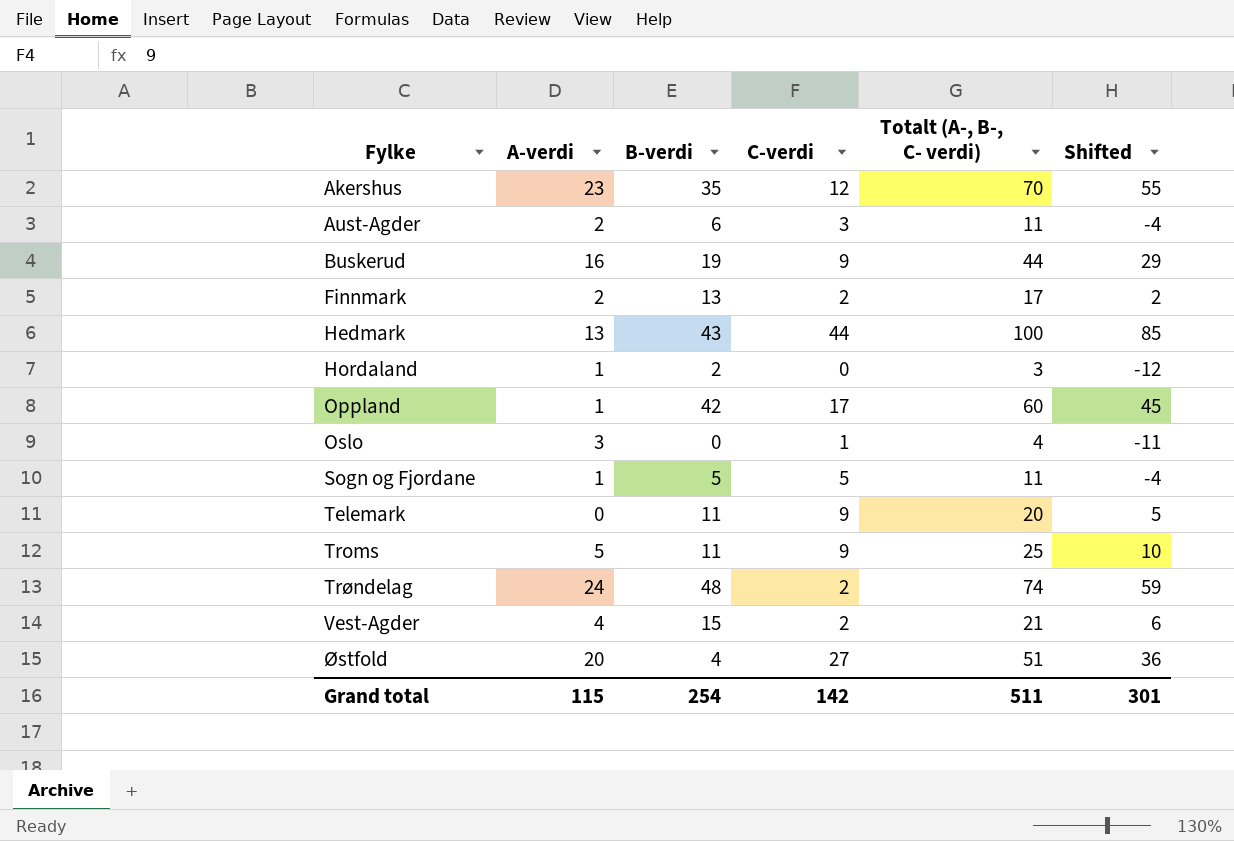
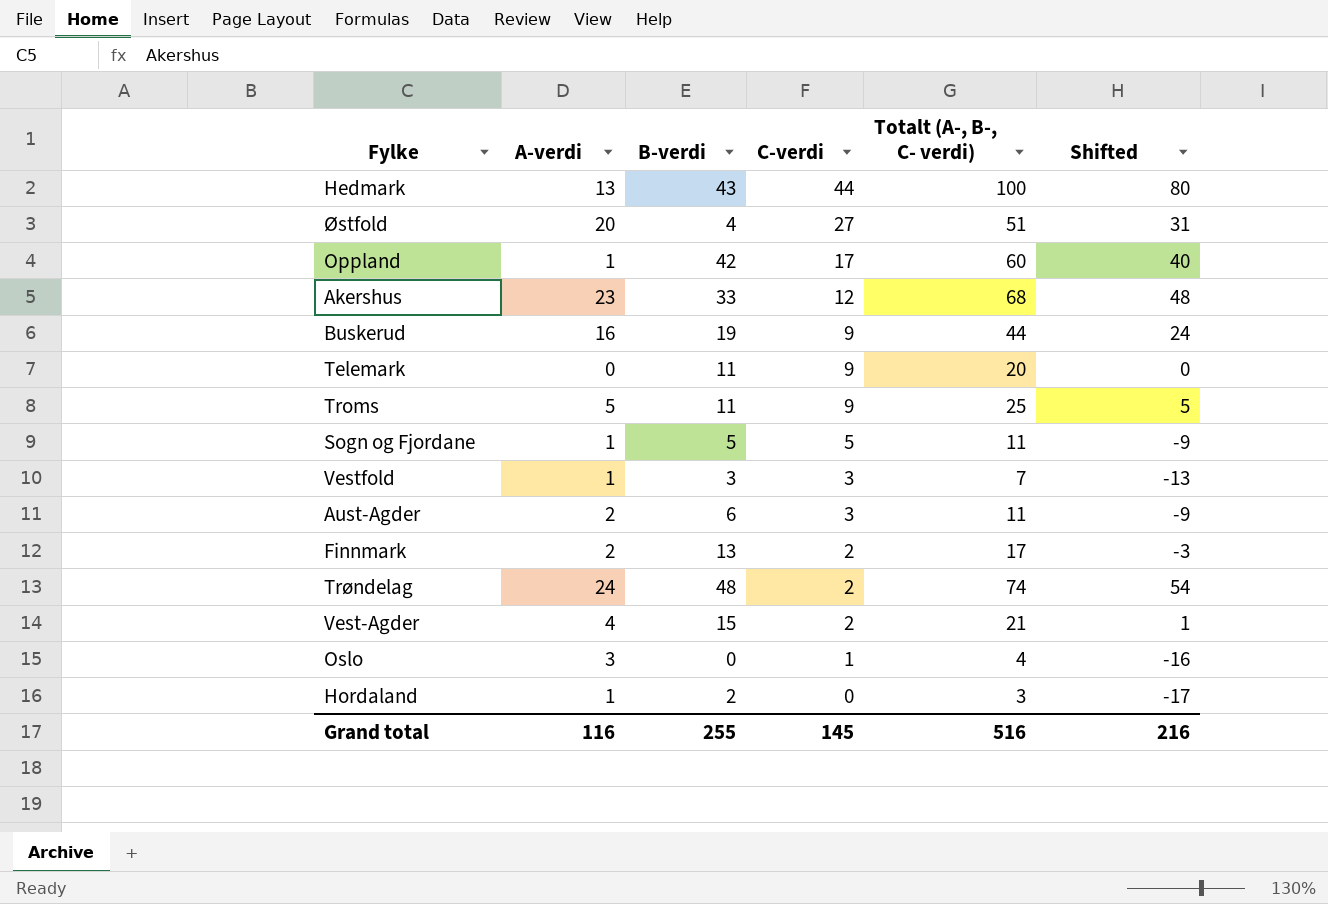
row order: Fylke ascending -> C-verdi descending
column Shifted | formula: [Totalt (A-, B-, C- verdi)] - 15 -> [Totalt (A-, B-, C- verdi)] - 20
Akershus | B-verdi: 35 -> 33
Akershus | Totalt (A-, B-, C- verdi): 70 -> 68
row Vestfold: none -> 1 | 3 | 3 | 7 | -13
Grand total | A-verdi: 115 -> 116
Grand total | B-verdi: 254 -> 255
Grand total | C-verdi: 142 -> 145
Grand total | Totalt (A-, B-, C- verdi): 511 -> 516
Grand total | Shifted: 301 -> 216

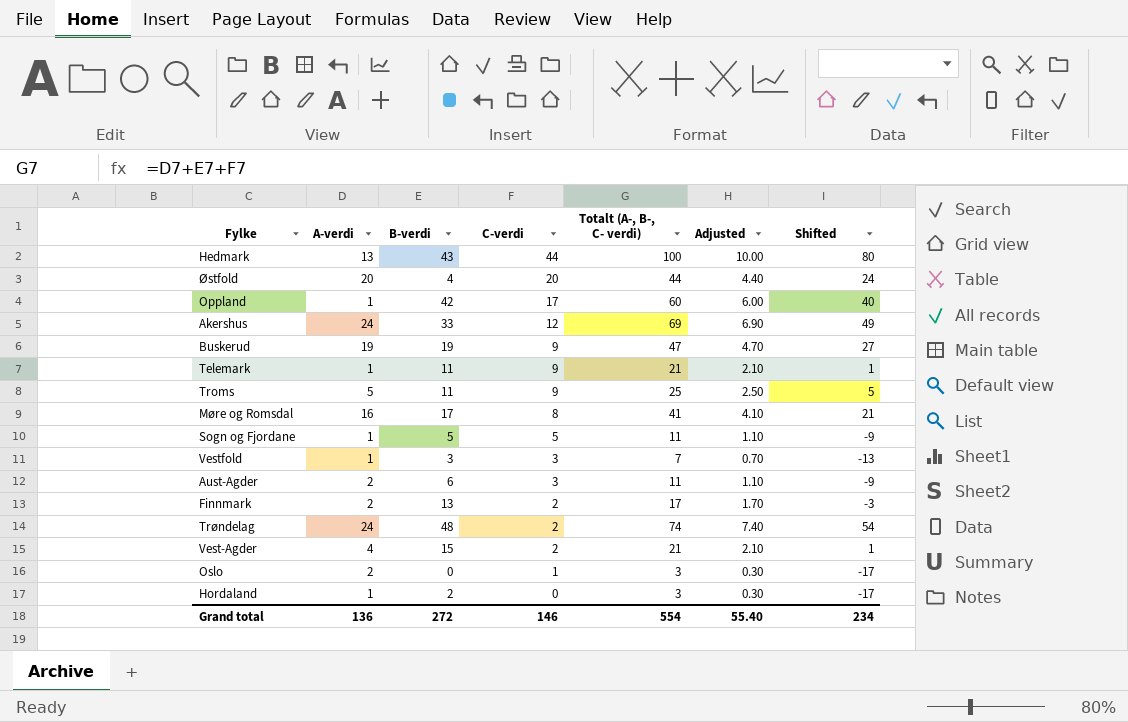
column Adjusted | formula: none -> [Totalt (A-, B-, C- verdi)] * 0.1
Østfold | C-verdi: 27 -> 20
Østfold | Totalt (A-, B-, C- verdi): 51 -> 44
Østfold | Shifted: 31 -> 24
Akershus | A-verdi: 23 -> 24
Akershus | Totalt (A-, B-, C- verdi): 68 -> 69
Akershus | Shifted: 48 -> 49
Buskerud | A-verdi: 16 -> 19
Buskerud | Totalt (A-, B-, C- verdi): 44 -> 47
Buskerud | Shifted: 24 -> 27
Telemark | A-verdi: 0 -> 1
Telemark | Totalt (A-, B-, C- verdi): 20 -> 21
Telemark | Shifted: 0 -> 1
row Møre og Romsdal: none -> 16 | 17 | 8 | 41 | 4.10 | 21
Oslo | A-verdi: 3 -> 2
Oslo | Totalt (A-, B-, C- verdi): 4 -> 3
Oslo | Shifted: -16 -> -17
Grand total | A-verdi: 116 -> 136
Grand total | B-verdi: 255 -> 272
Grand total | C-verdi: 145 -> 146
Grand total | Totalt (A-, B-, C- verdi): 516 -> 554
Grand total | Shifted: 216 -> 234

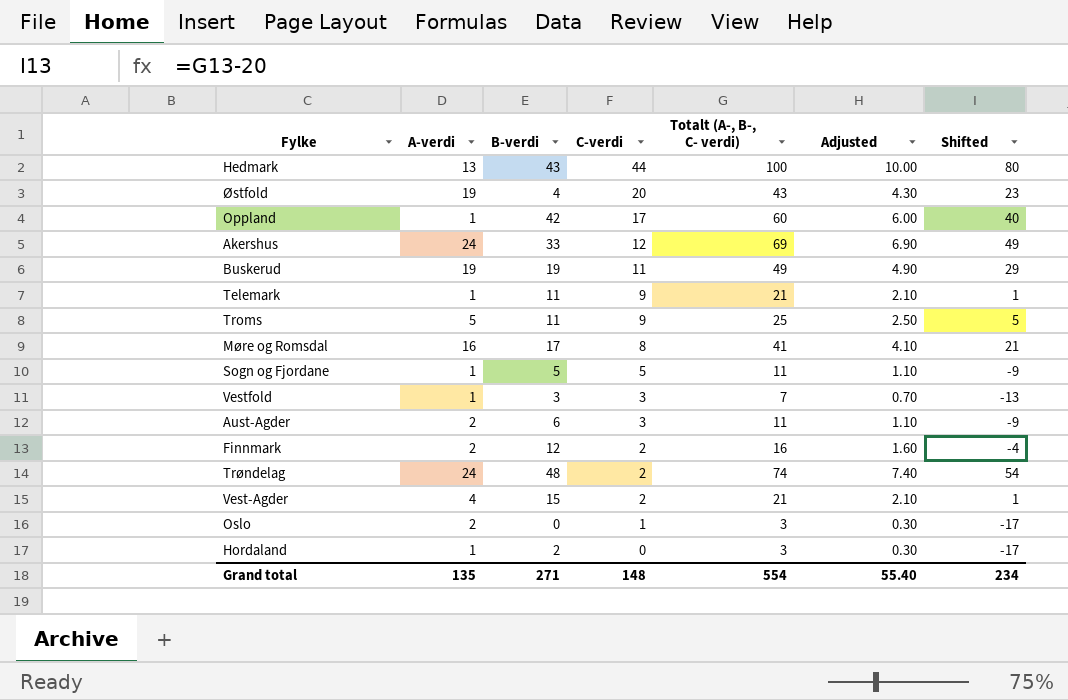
Østfold | A-verdi: 20 -> 19
Østfold | Totalt (A-, B-, C- verdi): 44 -> 43
Østfold | Adjusted: 4.40 -> 4.30
Østfold | Shifted: 24 -> 23
Buskerud | C-verdi: 9 -> 11
Buskerud | Totalt (A-, B-, C- verdi): 47 -> 49
Buskerud | Adjusted: 4.70 -> 4.90
Buskerud | Shifted: 27 -> 29
Finnmark | B-verdi: 13 -> 12
Finnmark | Totalt (A-, B-, C- verdi): 17 -> 16
Finnmark | Adjusted: 1.70 -> 1.60
Finnmark | Shifted: -3 -> -4
Grand total | A-verdi: 136 -> 135
Grand total | B-verdi: 272 -> 271
Grand total | C-verdi: 146 -> 148

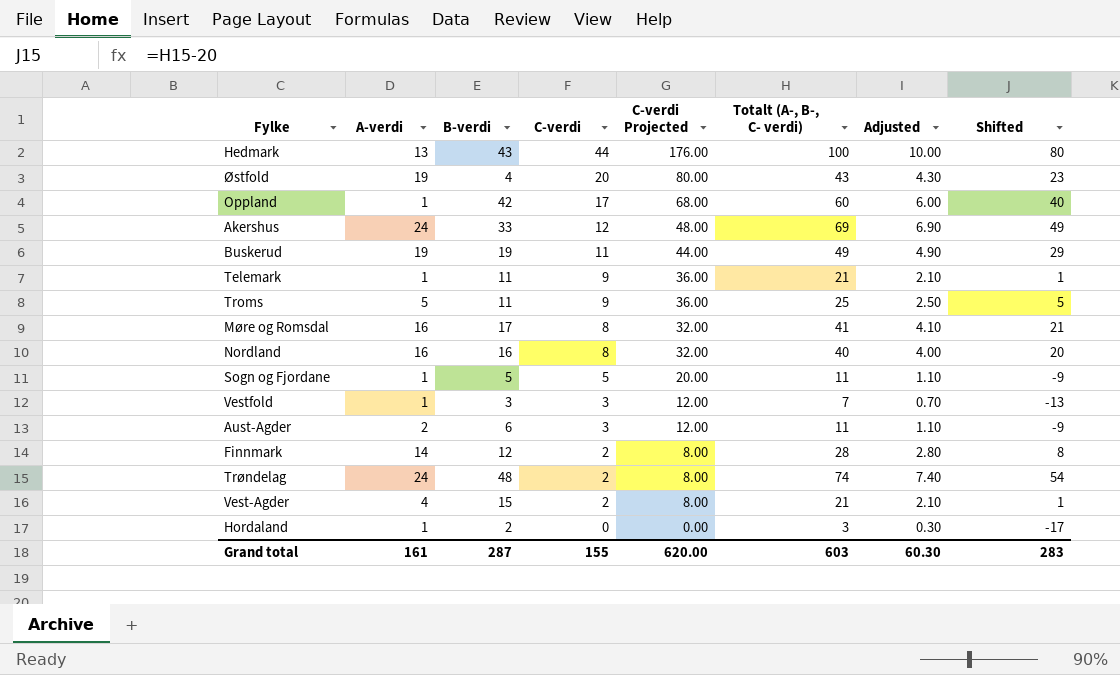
column C-verdi Projected | formula: none -> [C-verdi] * 4
row Oslo: 2 | 0 | 1 | 3 | 0.30 | -17 -> none
row Nordland: none -> 16 | 16 | 8 | 32.00 | 40 | 4.00 | 20
Finnmark | A-verdi: 2 -> 14
Finnmark | Totalt (A-, B-, C- verdi): 16 -> 28
Finnmark | Adjusted: 1.60 -> 2.80
Finnmark | Shifted: -4 -> 8
Grand total | A-verdi: 135 -> 161
Grand total | B-verdi: 271 -> 287
Grand total | C-verdi: 148 -> 155
Grand total | Totalt (A-, B-, C- verdi): 554 -> 603
Grand total | Adjusted: 55.40 -> 60.30
Grand total | Shifted: 234 -> 283

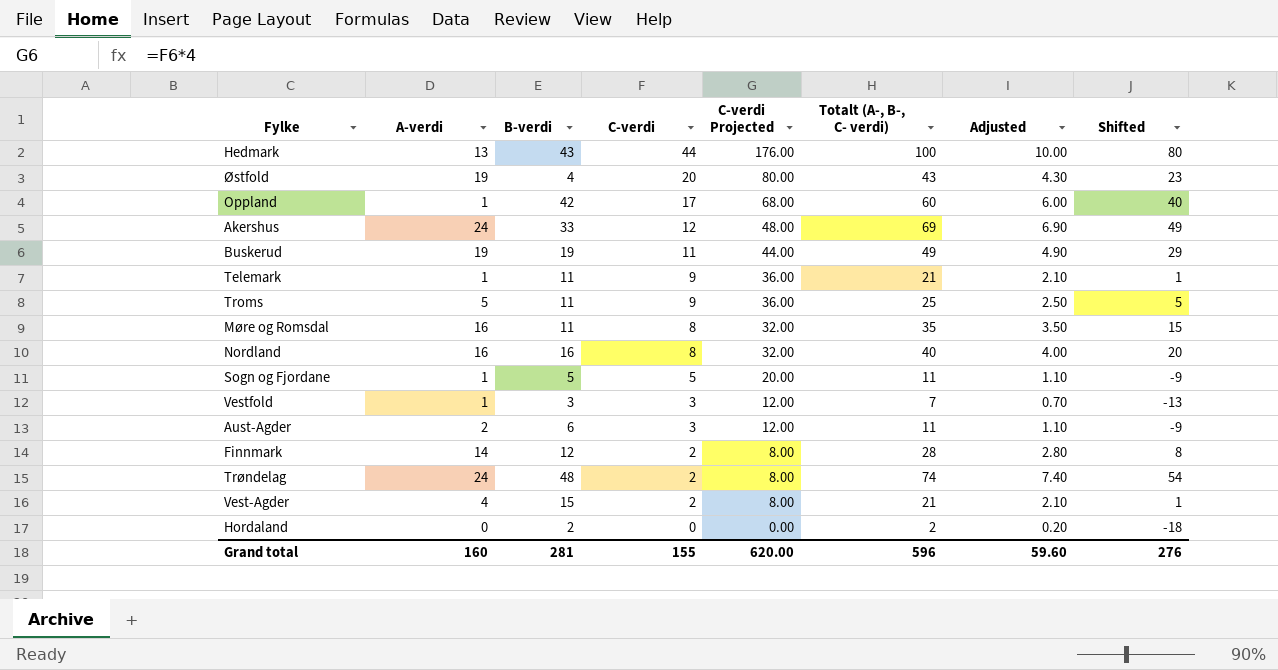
Møre og Romsdal | B-verdi: 17 -> 11
Møre og Romsdal | Totalt (A-, B-, C- verdi): 41 -> 35
Møre og Romsdal | Adjusted: 4.10 -> 3.50
Møre og Romsdal | Shifted: 21 -> 15
Hordaland | A-verdi: 1 -> 0
Hordaland | Totalt (A-, B-, C- verdi): 3 -> 2
Hordaland | Adjusted: 0.30 -> 0.20
Hordaland | Shifted: -17 -> -18
Grand total | A-verdi: 161 -> 160
Grand total | B-verdi: 287 -> 281
Grand total | Totalt (A-, B-, C- verdi): 603 -> 596
Grand total | Adjusted: 60.30 -> 59.60
Grand total | Shifted: 283 -> 276

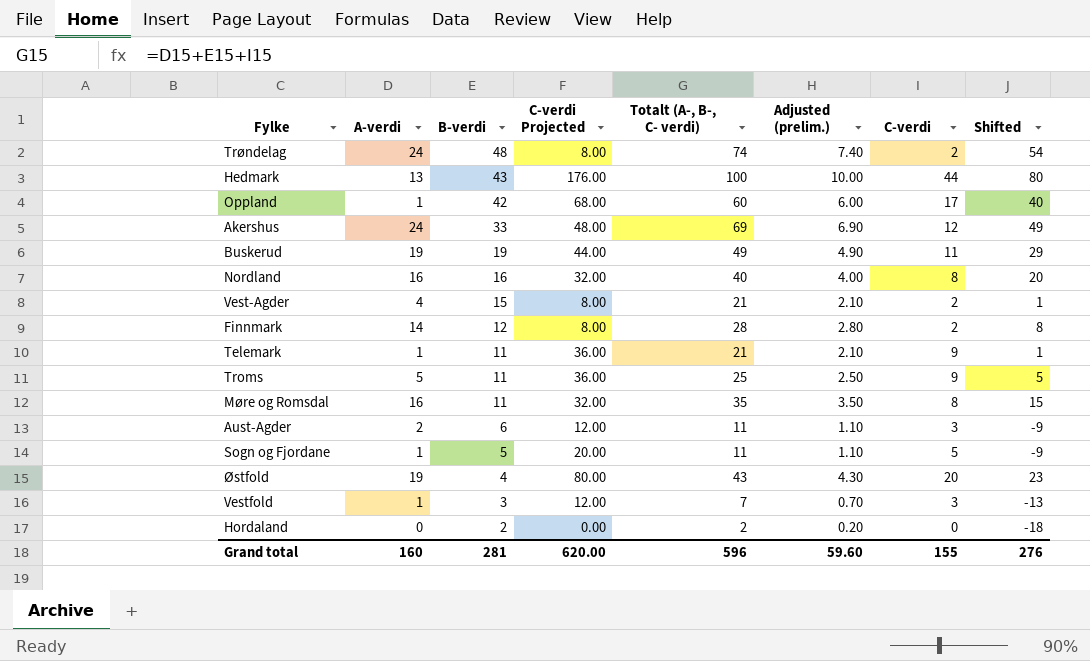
row order: C-verdi descending -> B-verdi descending
column name: Adjusted -> Adjusted (prelim.)
column C-verdi | position: 4 -> 7

